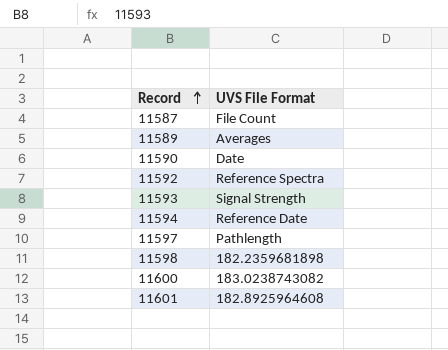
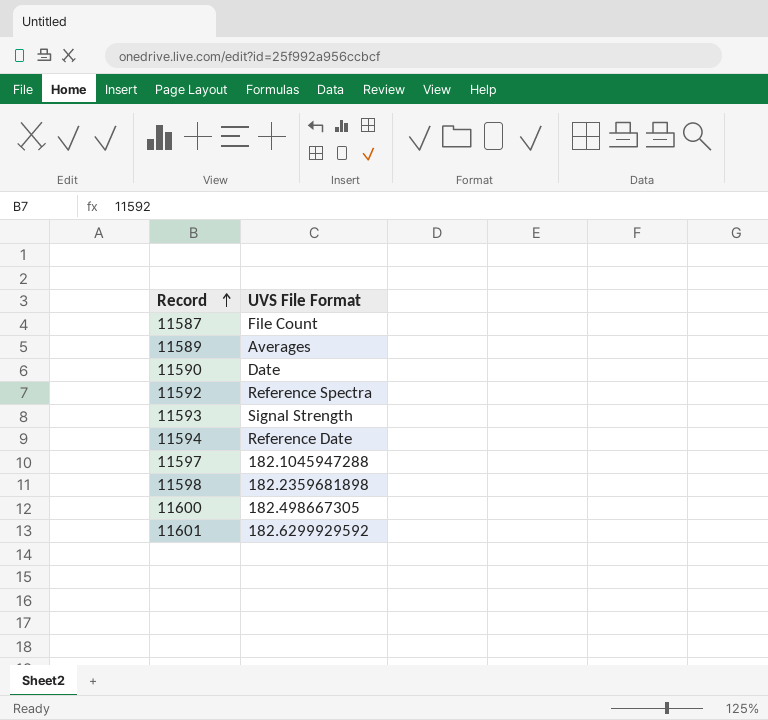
11597 | UVS File Format: Pathlength -> 182.1045947288
11600 | UVS File Format: 183.0238743082 -> 182.498667305
11601 | UVS File Format: 182.8925964608 -> 182.6299929592

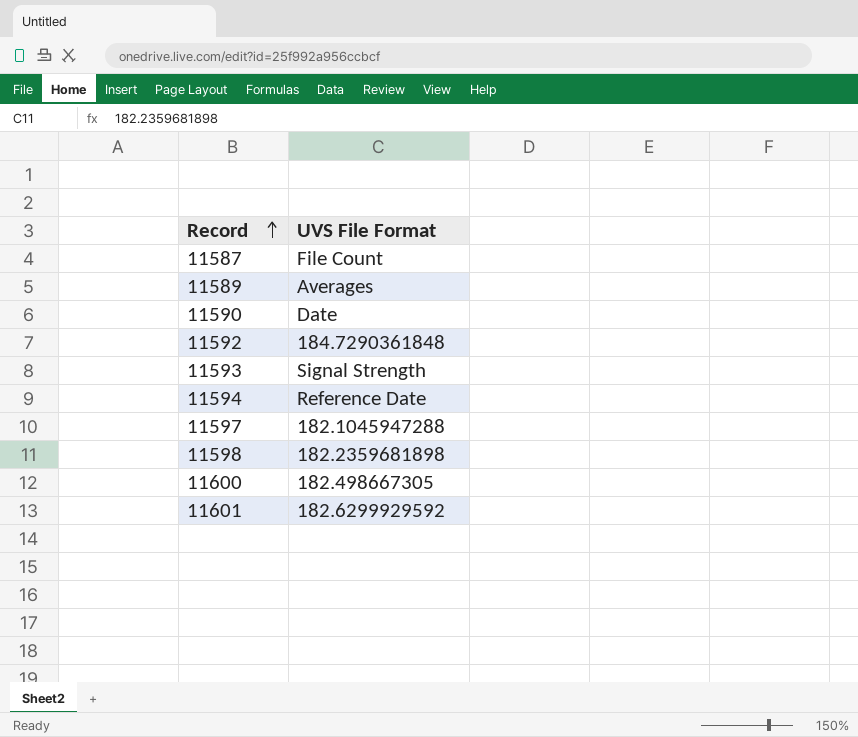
11592 | UVS File Format: Reference Spectra -> 184.7290361848

